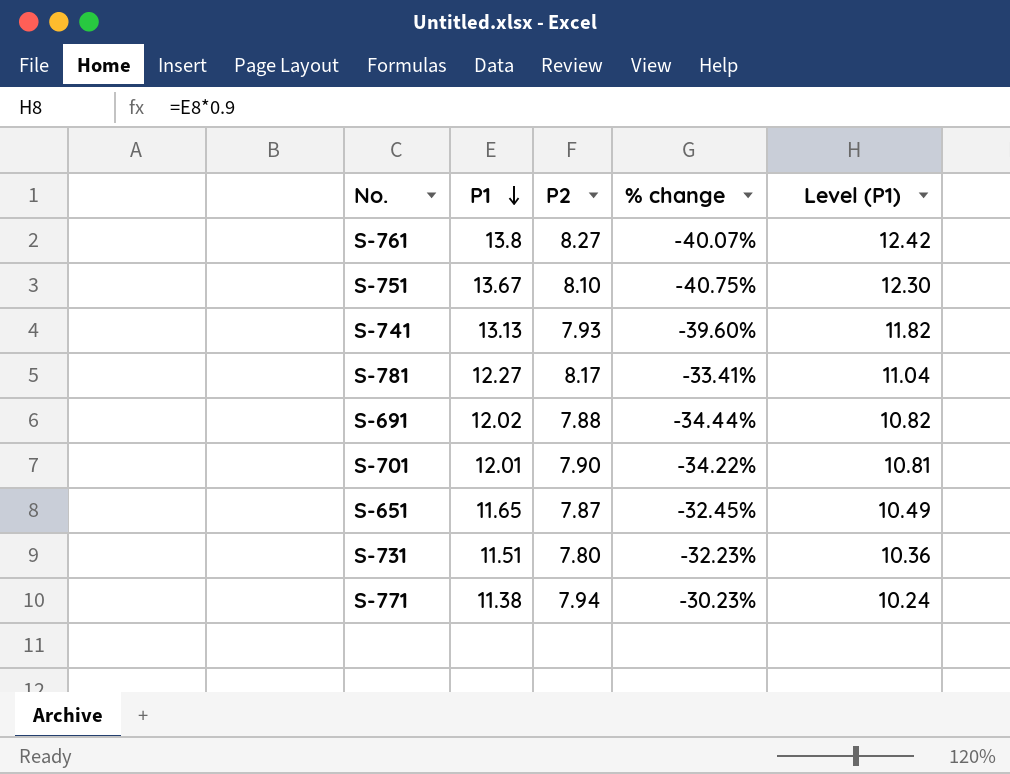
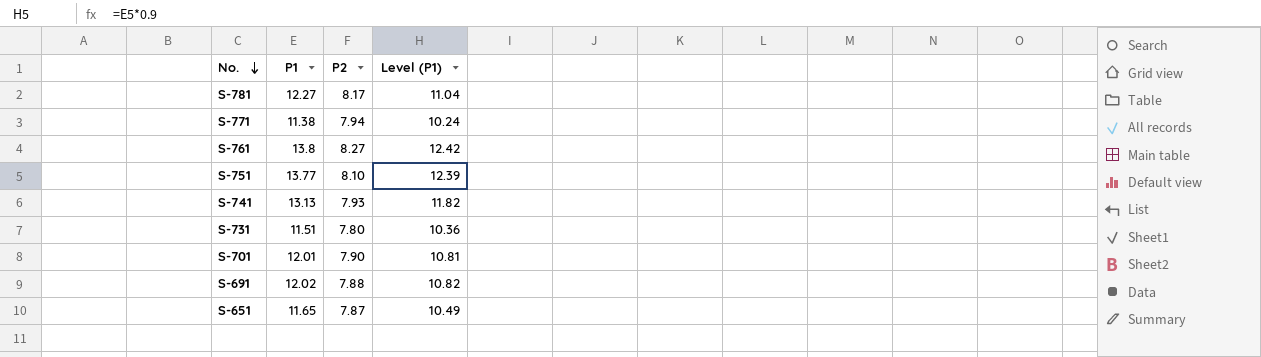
row order: P1 descending -> No. descending
column % change | formula: ([P2] - [P1]) / [P1] -> none
S-751 | P1: 13.67 -> 13.77
S-751 | Level (P1): 12.30 -> 12.39

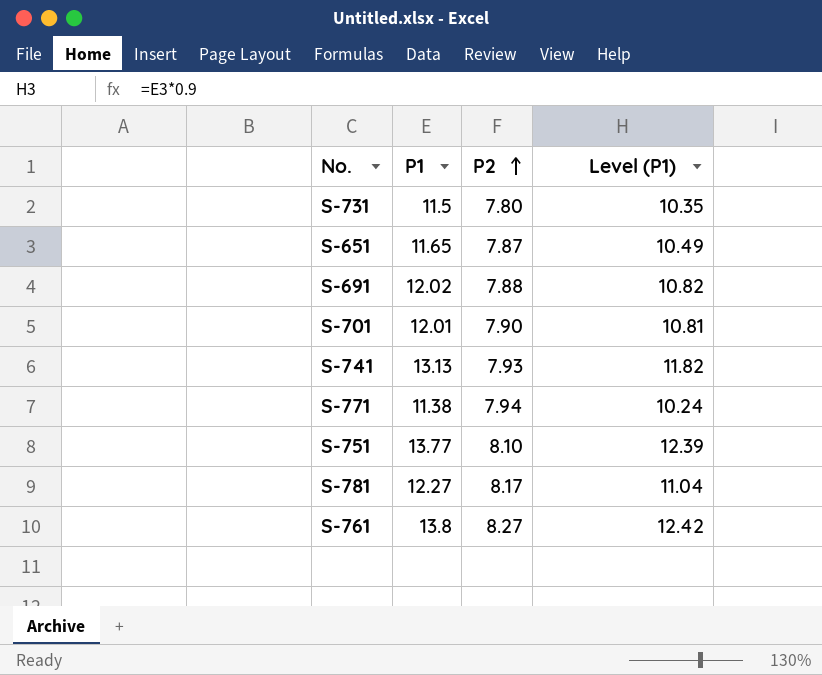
row order: No. descending -> P2 ascending
S-731 | P1: 11.51 -> 11.5
S-731 | Level (P1): 10.36 -> 10.35

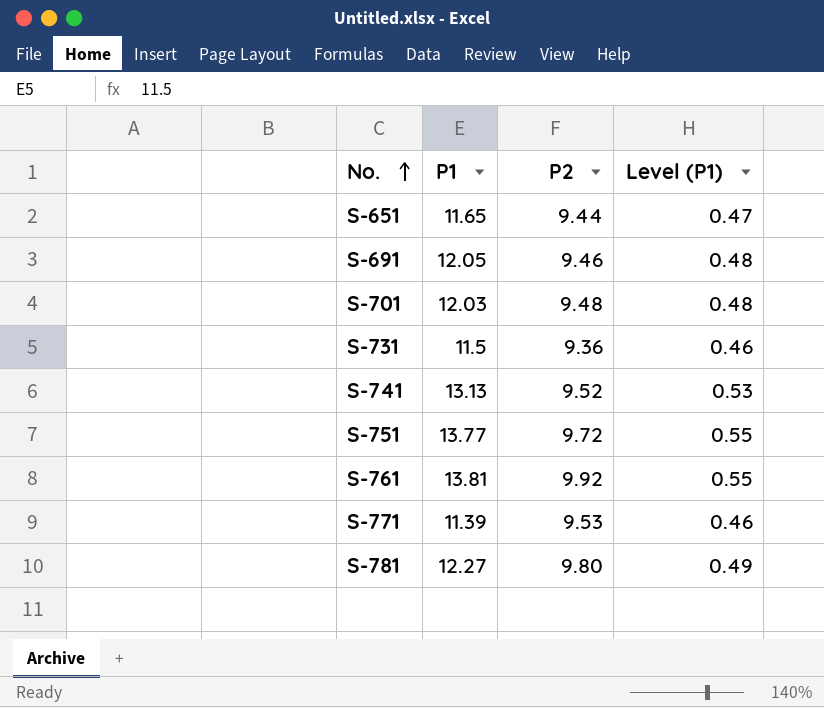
row order: P2 ascending -> No. ascending
column Level (P1) | formula: [P1] * 0.9 -> [P1] * 0.04
S-651 | P2: 7.87 -> 9.44
S-691 | P1: 12.02 -> 12.05
S-691 | P2: 7.88 -> 9.46
S-701 | P1: 12.01 -> 12.03
S-701 | P2: 7.90 -> 9.48
S-731 | P2: 7.80 -> 9.36
S-741 | P2: 7.93 -> 9.52
S-751 | P2: 8.10 -> 9.72
S-761 | P1: 13.8 -> 13.81
S-761 | P2: 8.27 -> 9.92
S-771 | P1: 11.38 -> 11.39
S-771 | P2: 7.94 -> 9.53
S-781 | P2: 8.17 -> 9.80

